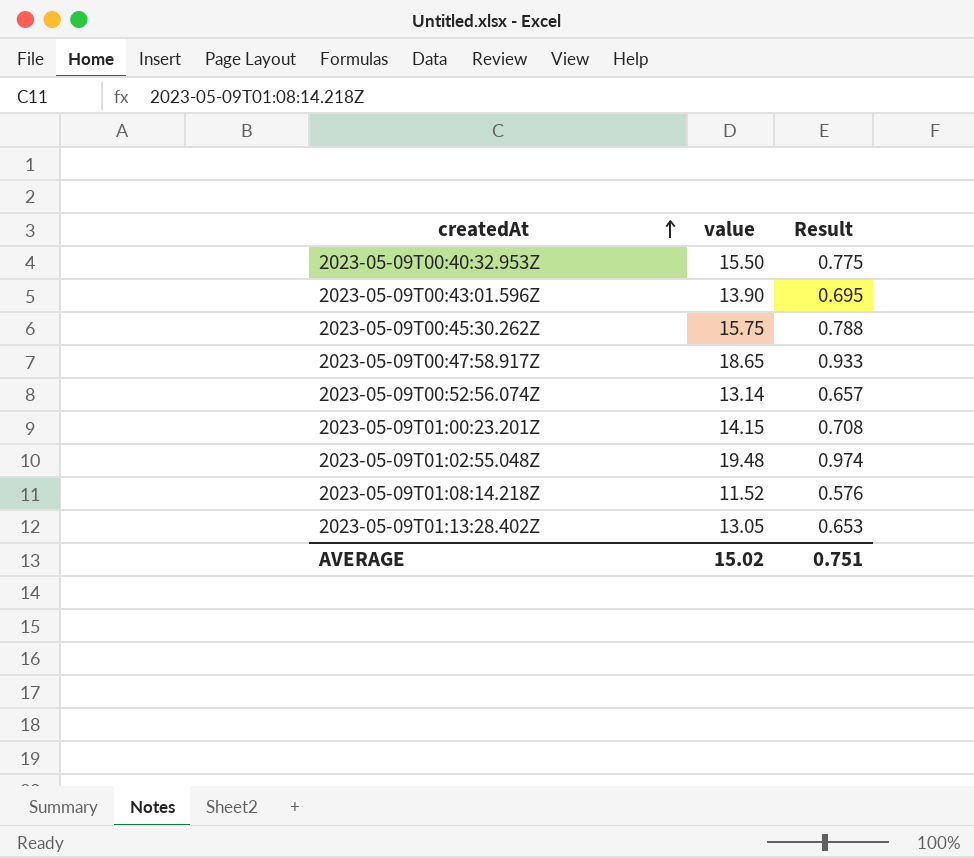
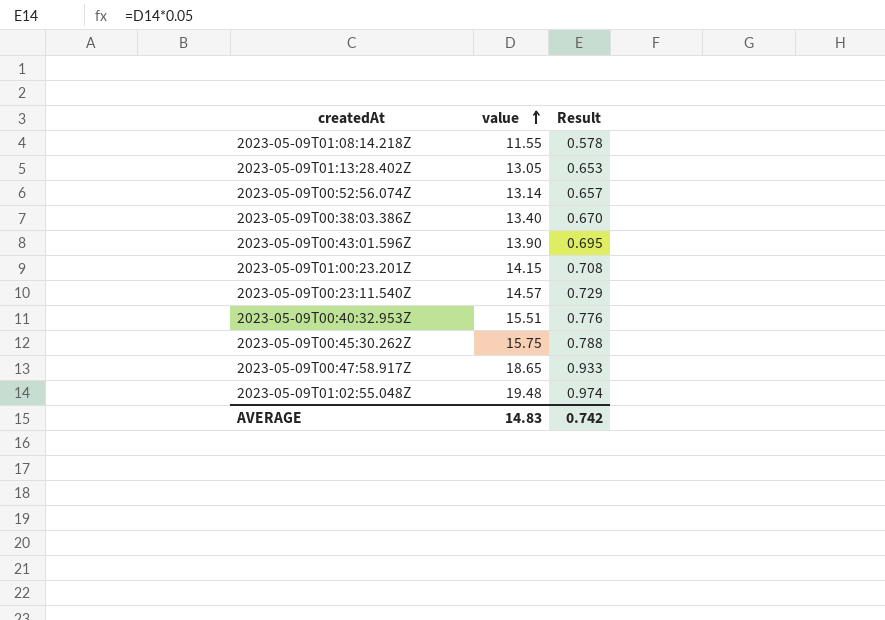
row order: createdAt ascending -> value ascending
2023-05-09T01:08:14.218Z | value: 11.52 -> 11.55
2023-05-09T01:08:14.218Z | Result: 0.576 -> 0.578
row 2023-05-09T00:38:03.386Z: none -> 13.40 | 0.670
row 2023-05-09T00:23:11.540Z: none -> 14.57 | 0.729
2023-05-09T00:40:32.953Z | value: 15.50 -> 15.51
2023-05-09T00:40:32.953Z | Result: 0.775 -> 0.776
AVERAGE | value: 15.02 -> 14.83
AVERAGE | Result: 0.751 -> 0.742

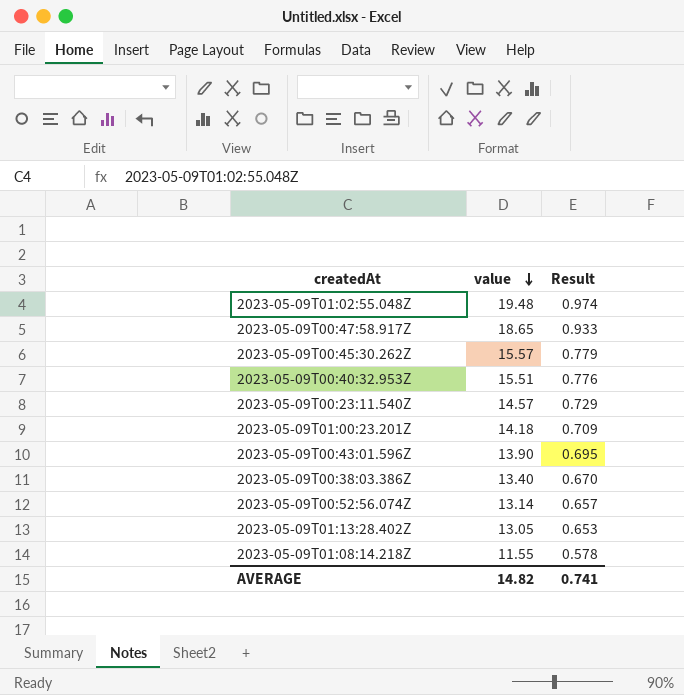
row order: value ascending -> value descending
2023-05-09T00:45:30.262Z | value: 15.75 -> 15.57
2023-05-09T00:45:30.262Z | Result: 0.788 -> 0.779
2023-05-09T01:00:23.201Z | value: 14.15 -> 14.18
2023-05-09T01:00:23.201Z | Result: 0.708 -> 0.709
AVERAGE | value: 14.83 -> 14.82
AVERAGE | Result: 0.742 -> 0.741

